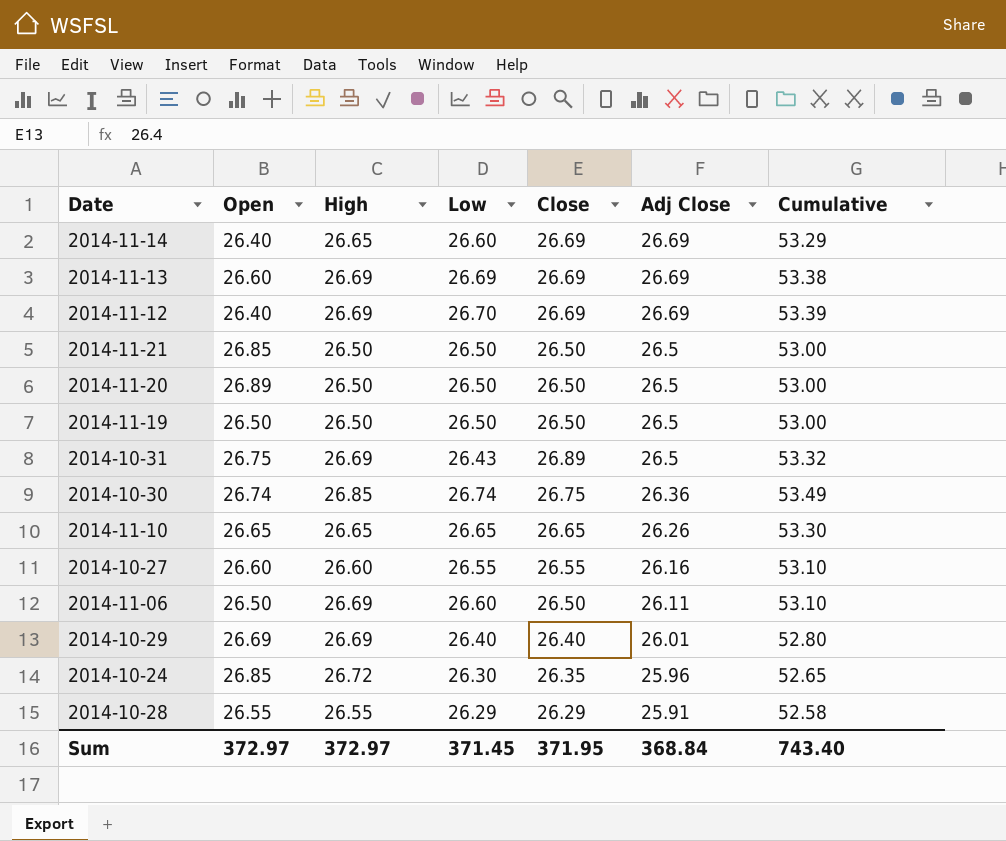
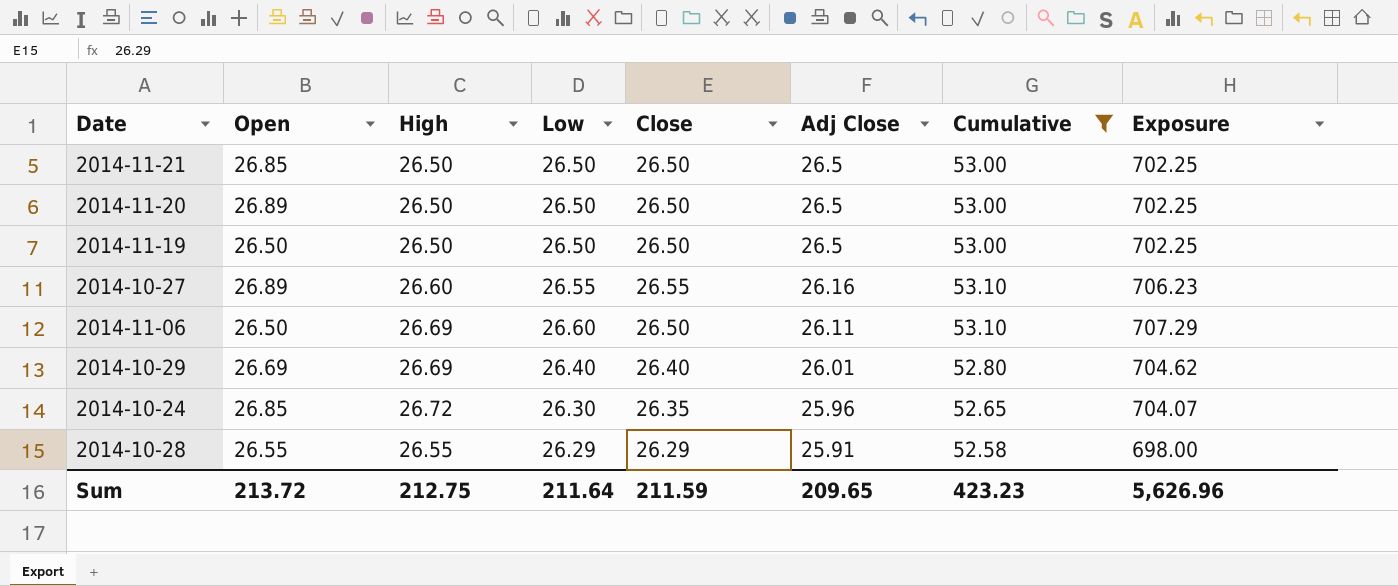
filter: none -> Cumulative <= 53.10
column Exposure | formula: none -> [High] * [Close]
2014-10-27 | Open: 26.60 -> 26.89
Sum | Open: 372.97 -> 213.72
Sum | High: 372.97 -> 212.75
Sum | Low: 371.45 -> 211.64
Sum | Close: 371.95 -> 211.59
Sum | Adj Close: 368.84 -> 209.65
Sum | Cumulative: 743.40 -> 423.23

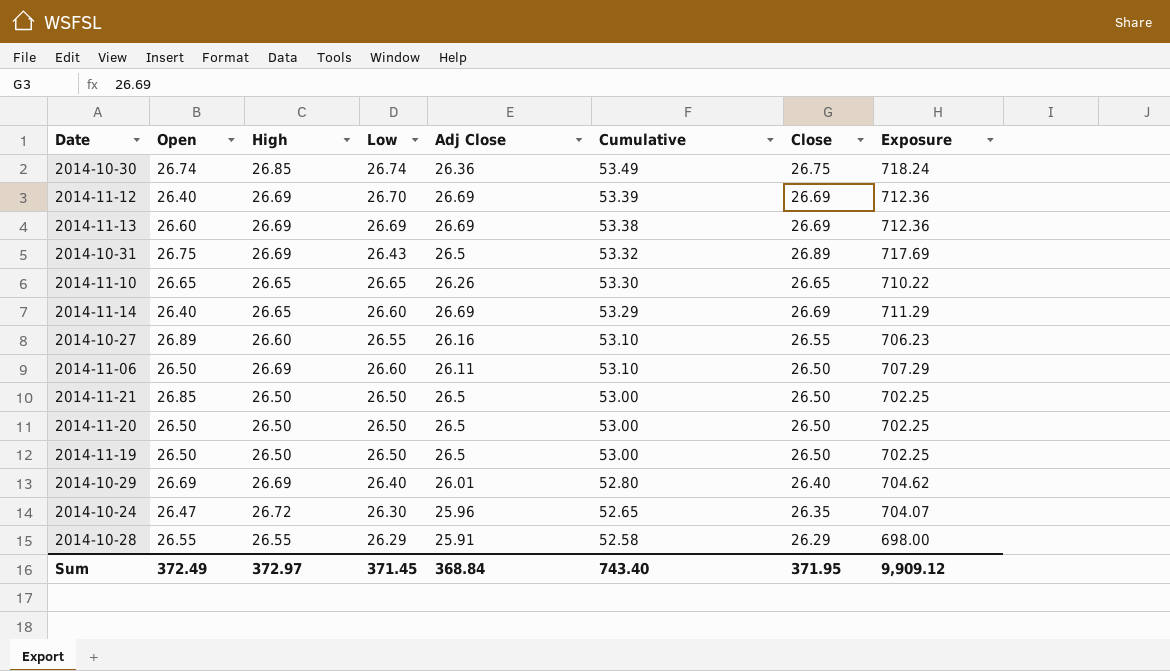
filter: Cumulative <= 53.10 -> none
row order: Adj Close descending -> Cumulative descending
column Close | position: 5 -> 7
2014-11-20 | Open: 26.89 -> 26.50
2014-10-24 | Open: 26.85 -> 26.47
Sum | Open: 213.72 -> 372.49
Sum | High: 212.75 -> 372.97
Sum | Low: 211.64 -> 371.45
Sum | Adj Close: 209.65 -> 368.84
Sum | Cumulative: 423.23 -> 743.40
Sum | Close: 211.59 -> 371.95
Sum | Exposure: 5,626.96 -> 9,909.12

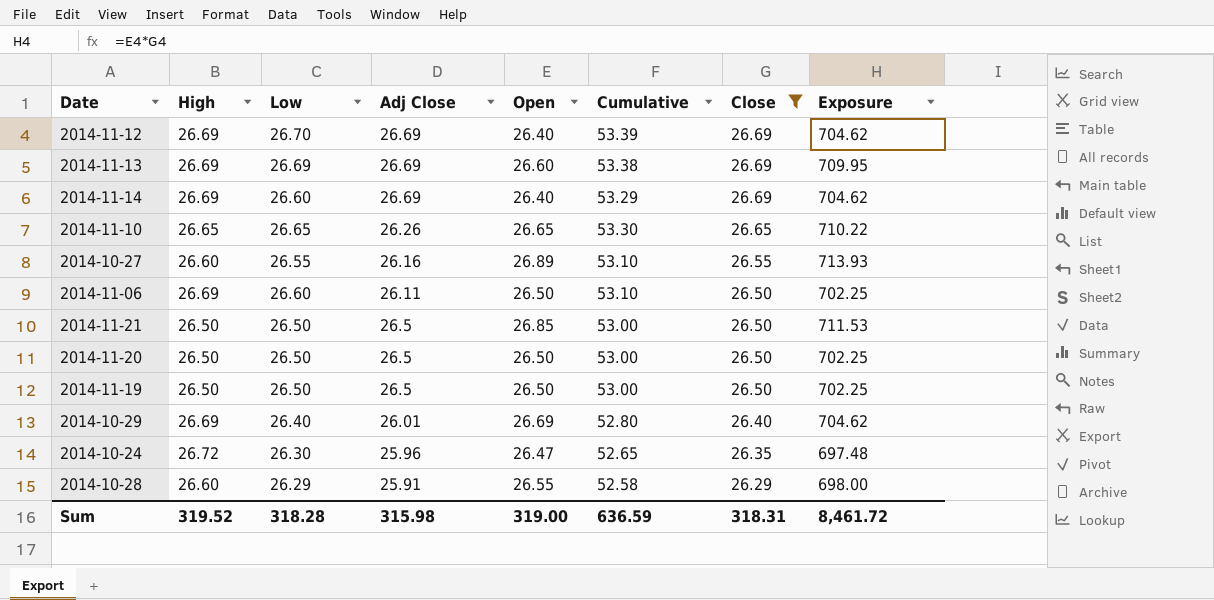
filter: none -> Close <= 26.69
row order: Cumulative descending -> Close descending
column Open | position: 2 -> 5
column Exposure | formula: [High] * [Close] -> [Open] * [Close]
2014-11-14 | High: 26.65 -> 26.69
2014-10-28 | High: 26.55 -> 26.60
Sum | High: 372.97 -> 319.52
Sum | Low: 371.45 -> 318.28
Sum | Adj Close: 368.84 -> 315.98
Sum | Open: 372.49 -> 319.00
Sum | Cumulative: 743.40 -> 636.59
Sum | Close: 371.95 -> 318.31
Sum | Exposure: 9,909.12 -> 8,461.72

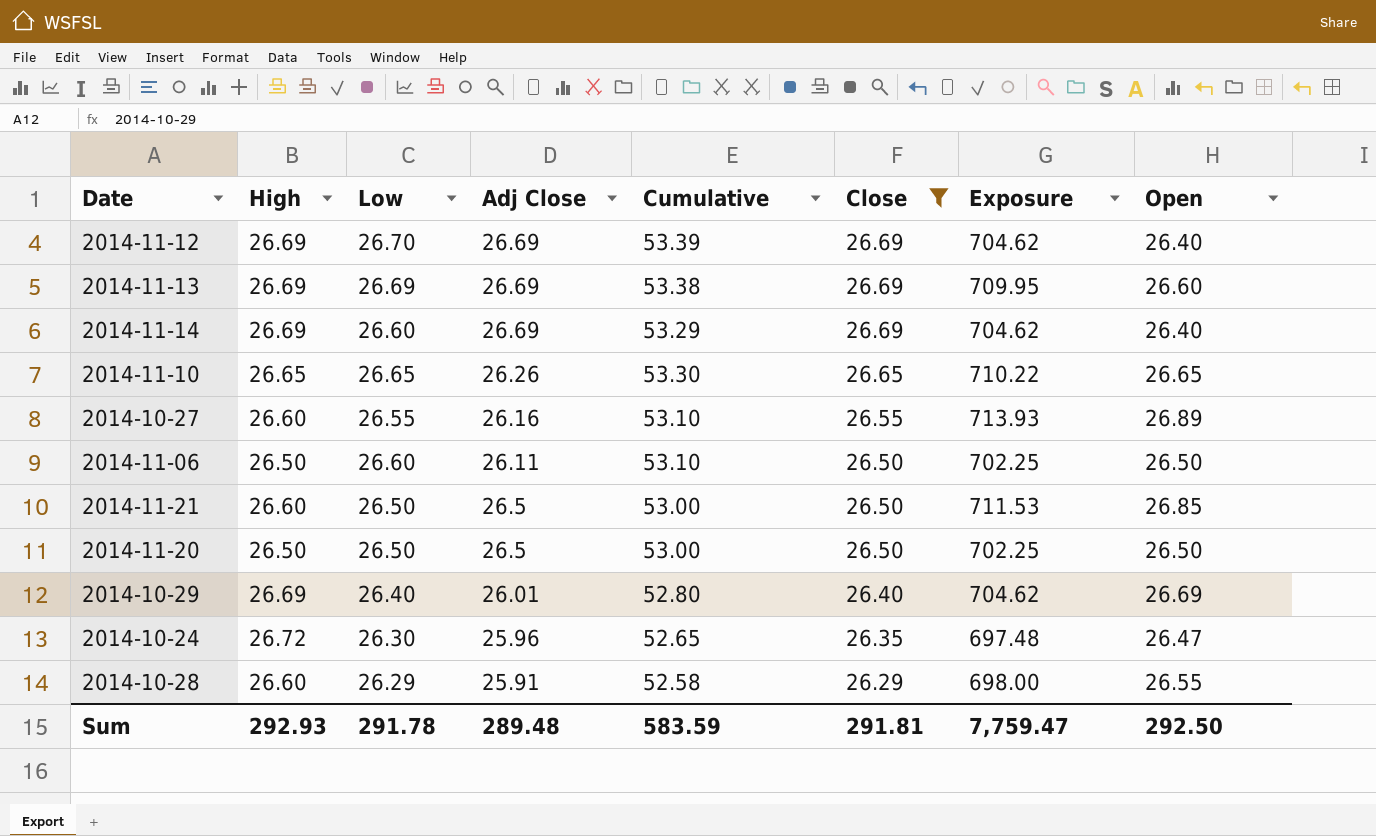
column Open | position: 5 -> 8
row 2014-11-19: 26.50 | 26.50 | 26.5 | 26.50 | 53.00 | 26.50 | 702.25 -> none
2014-11-06 | High: 26.69 -> 26.50
2014-11-21 | High: 26.50 -> 26.60
Sum | High: 319.52 -> 292.93
Sum | Low: 318.28 -> 291.78
Sum | Adj Close: 315.98 -> 289.48
Sum | Cumulative: 636.59 -> 583.59
Sum | Close: 318.31 -> 291.81
Sum | Exposure: 8,461.72 -> 7,759.47
Sum | Open: 319.00 -> 292.50

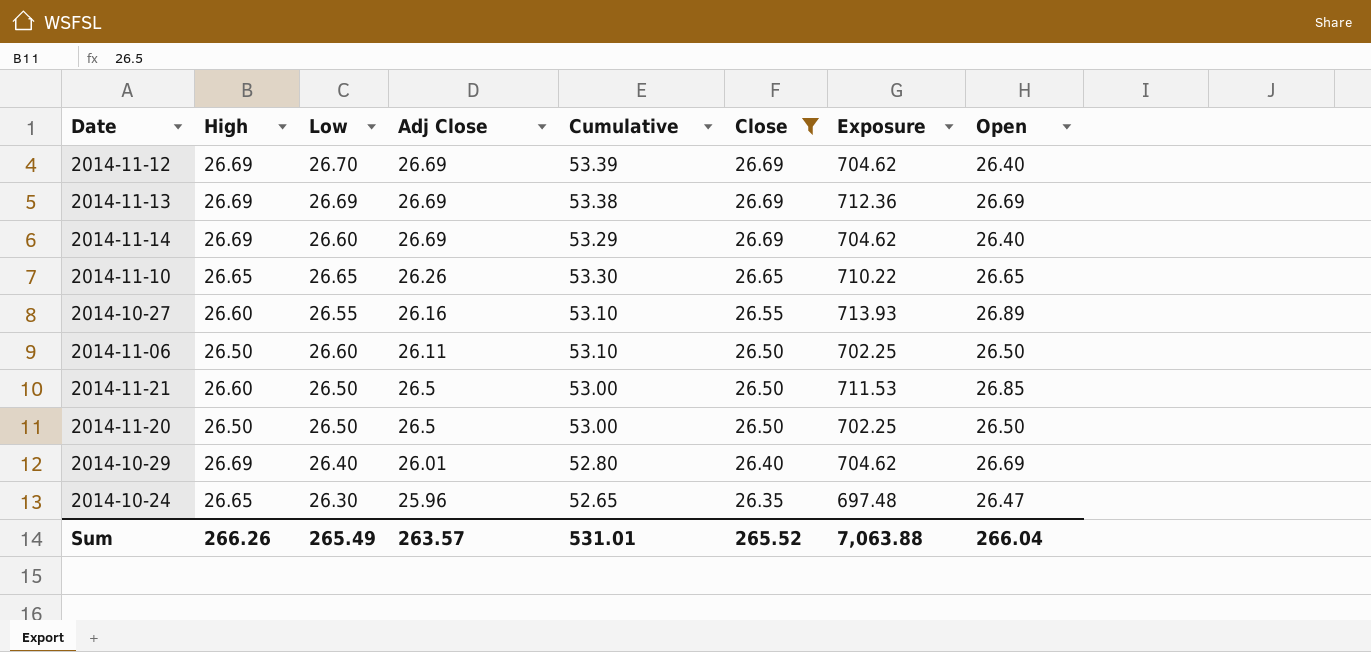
row 2014-10-28: 26.60 | 26.29 | 25.91 | 52.58 | 26.29 | 698.00 | 26.55 -> none
2014-11-13 | Exposure: 709.95 -> 712.36
2014-11-13 | Open: 26.60 -> 26.69
2014-10-24 | High: 26.72 -> 26.65
Sum | High: 292.93 -> 266.26
Sum | Low: 291.78 -> 265.49
Sum | Adj Close: 289.48 -> 263.57
Sum | Cumulative: 583.59 -> 531.01
Sum | Close: 291.81 -> 265.52
Sum | Exposure: 7,759.47 -> 7,063.88
Sum | Open: 292.50 -> 266.04

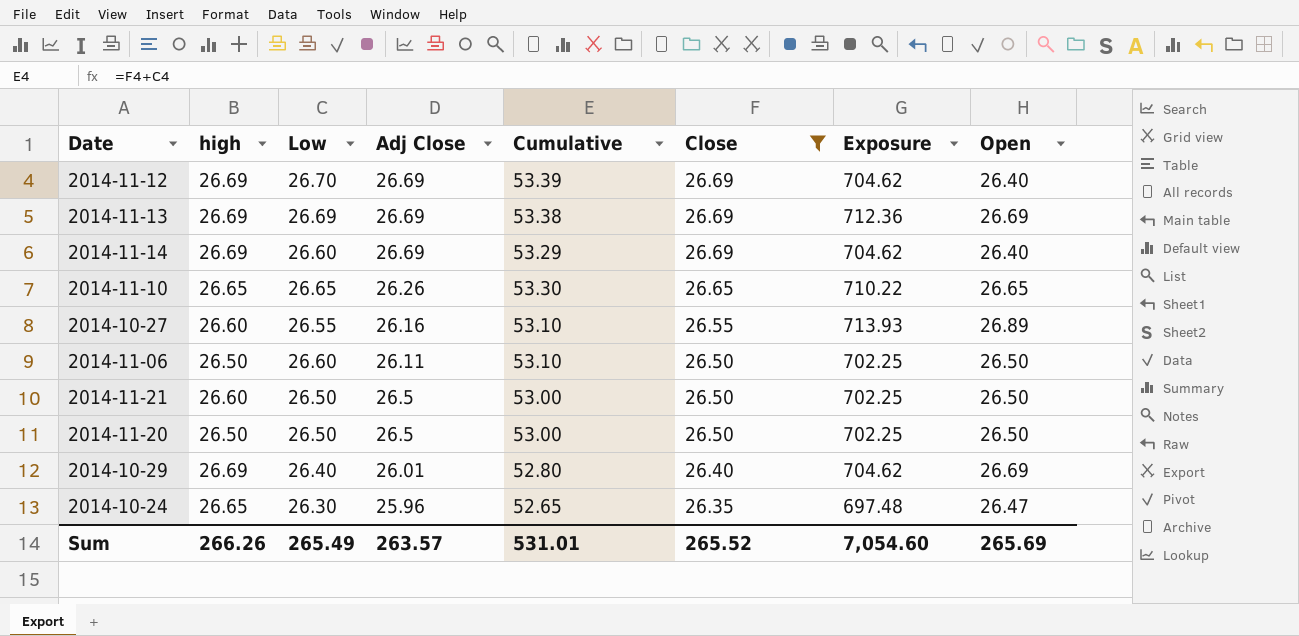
column name: High -> high
2014-11-21 | Exposure: 711.53 -> 702.25
2014-11-21 | Open: 26.85 -> 26.50
Sum | Exposure: 7,063.88 -> 7,054.60
Sum | Open: 266.04 -> 265.69

